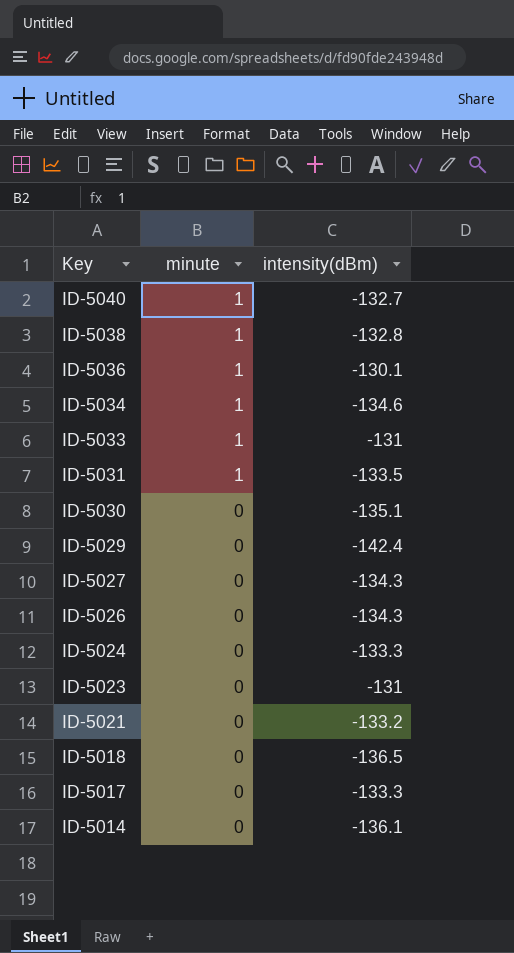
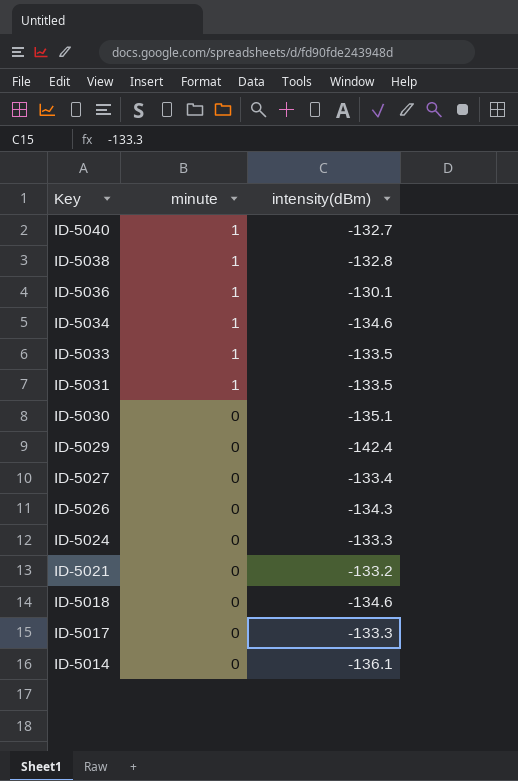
row ID-5023: 0 | -131 -> none
ID-5033 | intensity(dBm): -131 -> -133.5
ID-5027 | intensity(dBm): -134.3 -> -133.4
ID-5018 | intensity(dBm): -136.5 -> -134.6

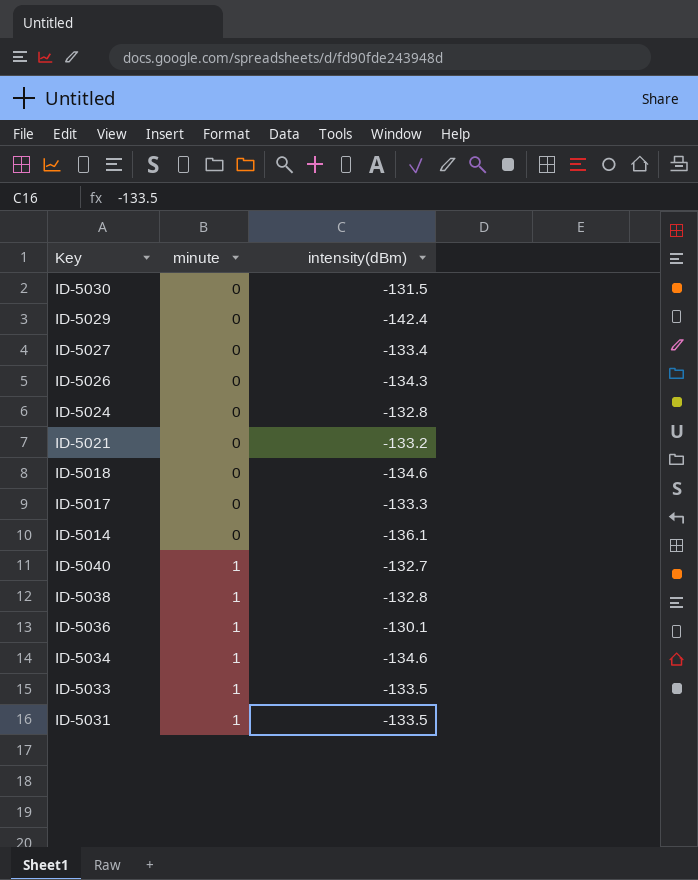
row order: Key descending -> minute ascending
ID-5030 | intensity(dBm): -135.1 -> -131.5
ID-5024 | intensity(dBm): -133.3 -> -132.8

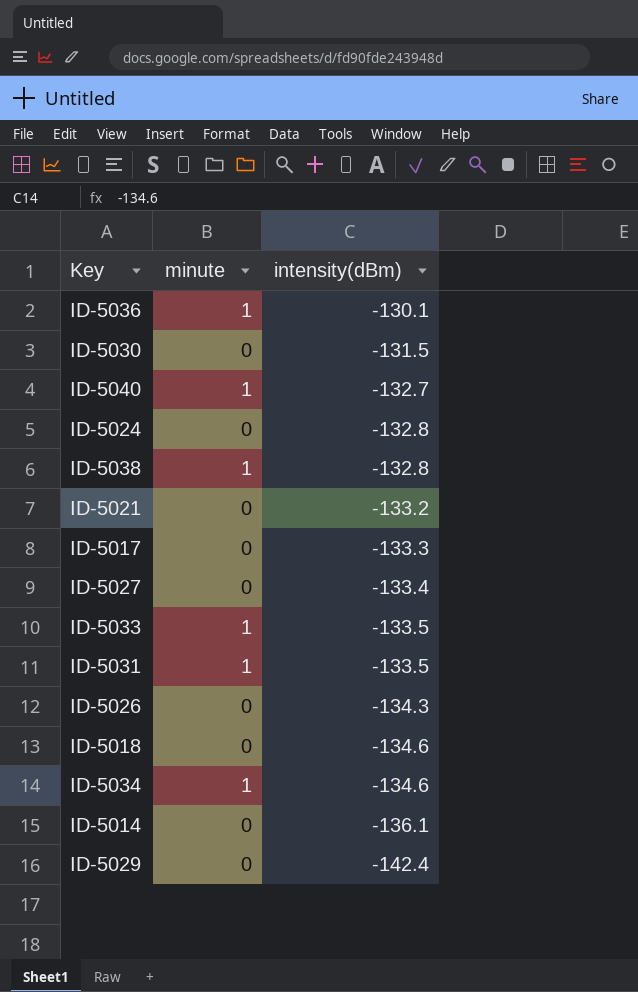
row order: minute ascending -> intensity(dBm) descending

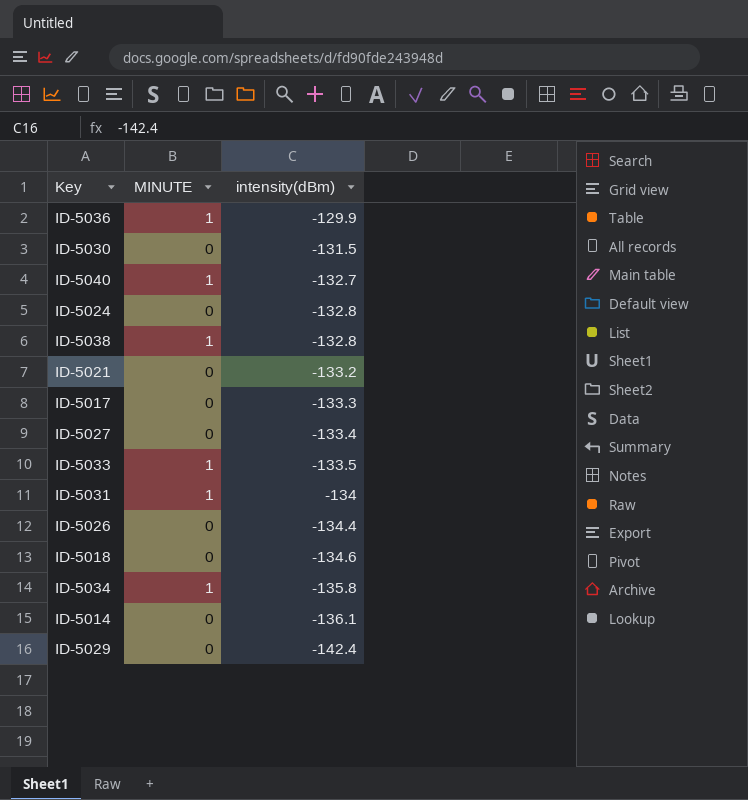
column name: minute -> MINUTE
ID-5036 | intensity(dBm): -130.1 -> -129.9
ID-5031 | intensity(dBm): -133.5 -> -134
ID-5026 | intensity(dBm): -134.3 -> -134.4
ID-5034 | intensity(dBm): -134.6 -> -135.8

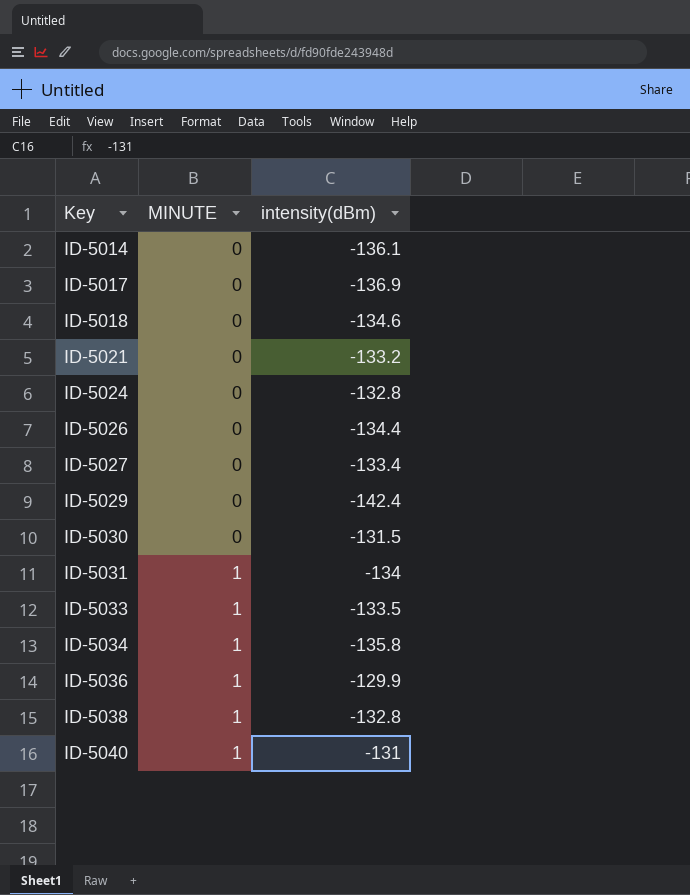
row order: intensity(dBm) descending -> Key ascending
ID-5017 | intensity(dBm): -133.3 -> -136.9
ID-5040 | intensity(dBm): -132.7 -> -131

